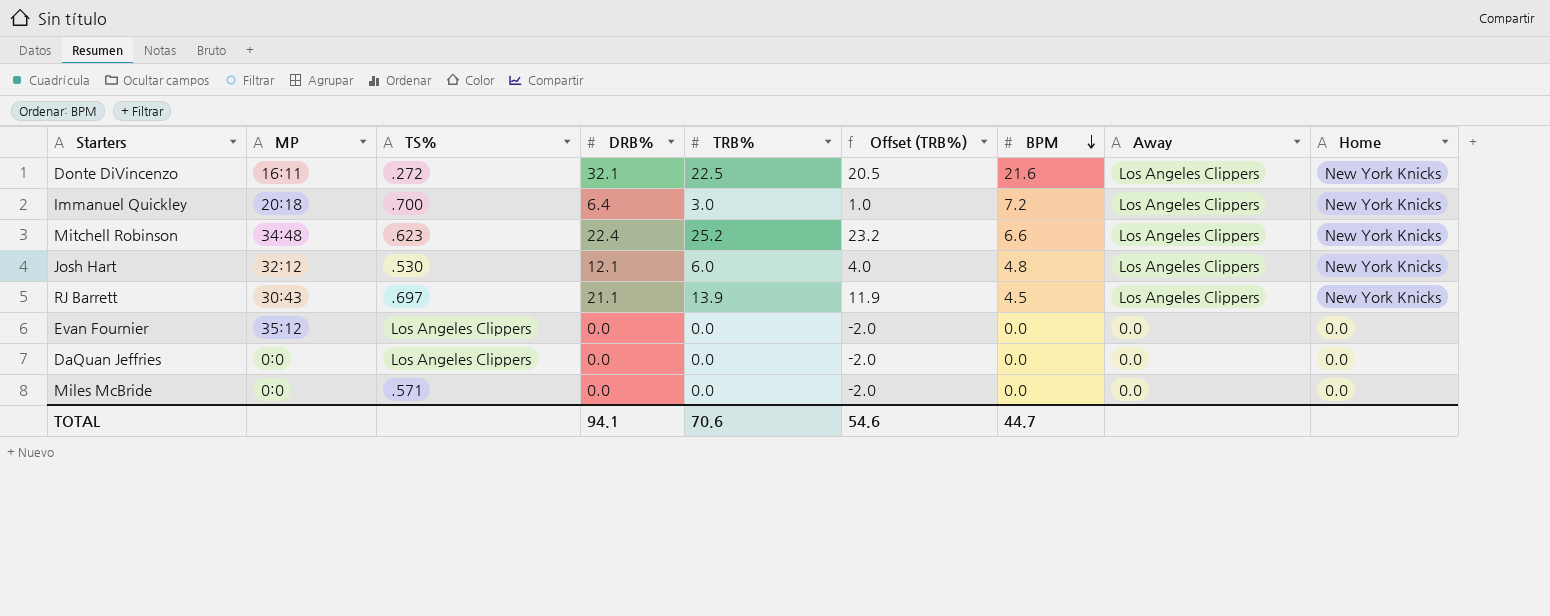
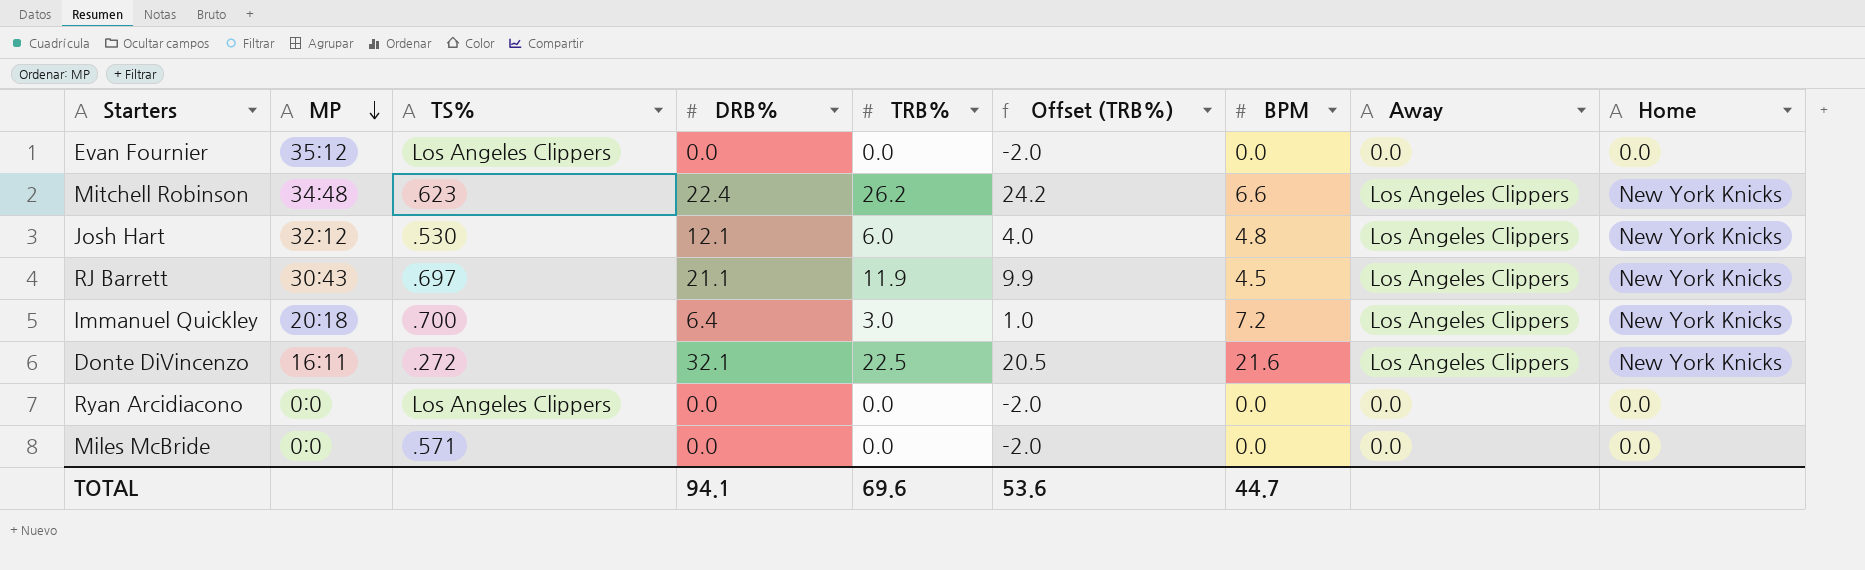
row order: BPM descending -> MP descending
row DaQuan Jeffries: 0:0 | Los Angeles Clippers | 0.0 | 0.0 | -2.0 | 0.0 | 0.0 | 0.0 -> none
Mitchell Robinson | TRB%: 25.2 -> 26.2
Mitchell Robinson | Offset (TRB%): 23.2 -> 24.2
RJ Barrett | TRB%: 13.9 -> 11.9
RJ Barrett | Offset (TRB%): 11.9 -> 9.9
row Ryan Arcidiacono: none -> 0:0 | Los Angeles Clippers | 0.0 | 0.0 | -2.0 | 0.0 | 0.0 | 0.0
TOTAL | TRB%: 70.6 -> 69.6
TOTAL | Offset (TRB%): 54.6 -> 53.6

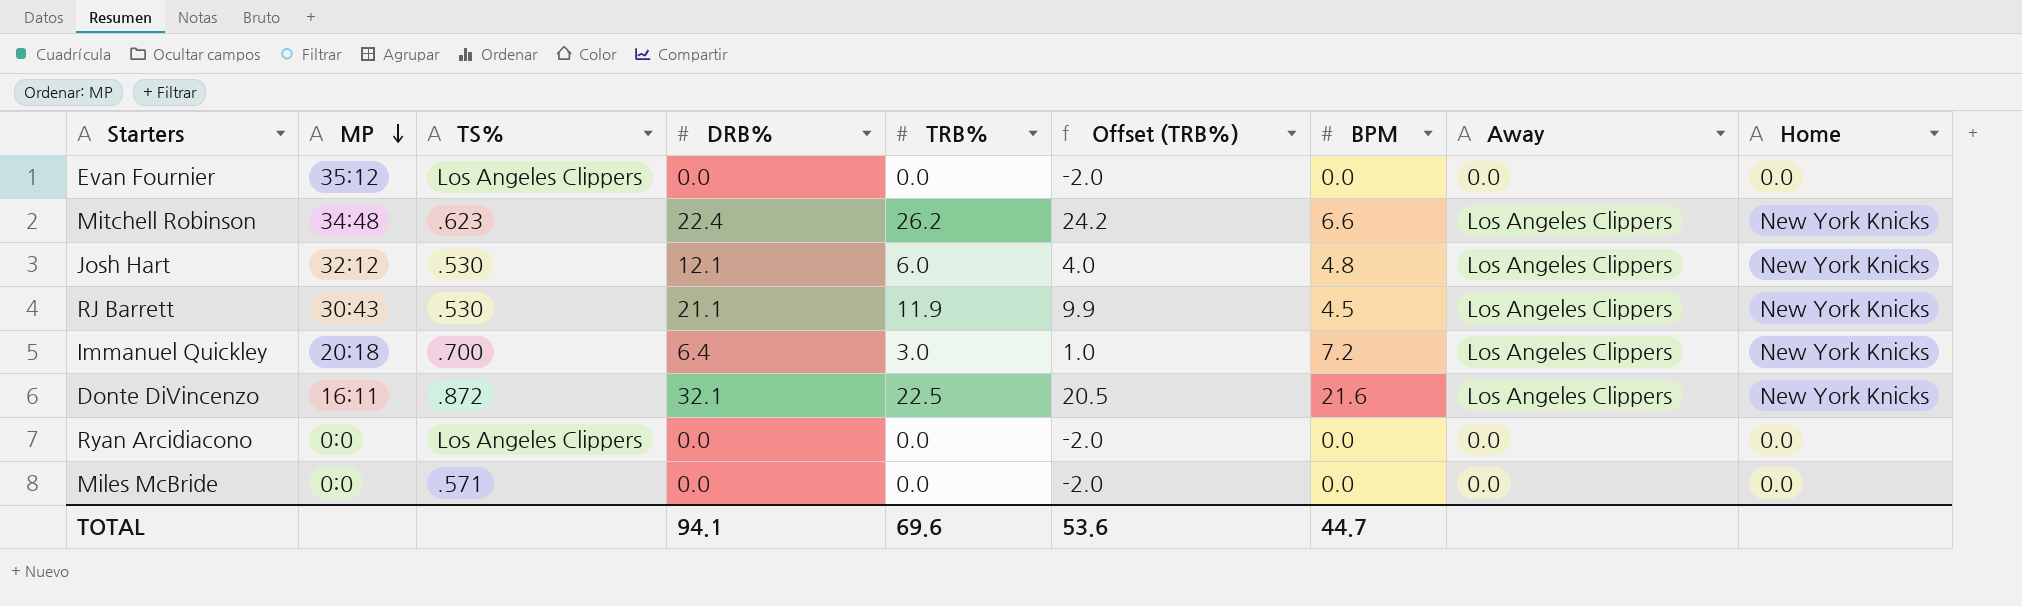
RJ Barrett | TS%: .697 -> .530
Donte DiVincenzo | TS%: .272 -> .872

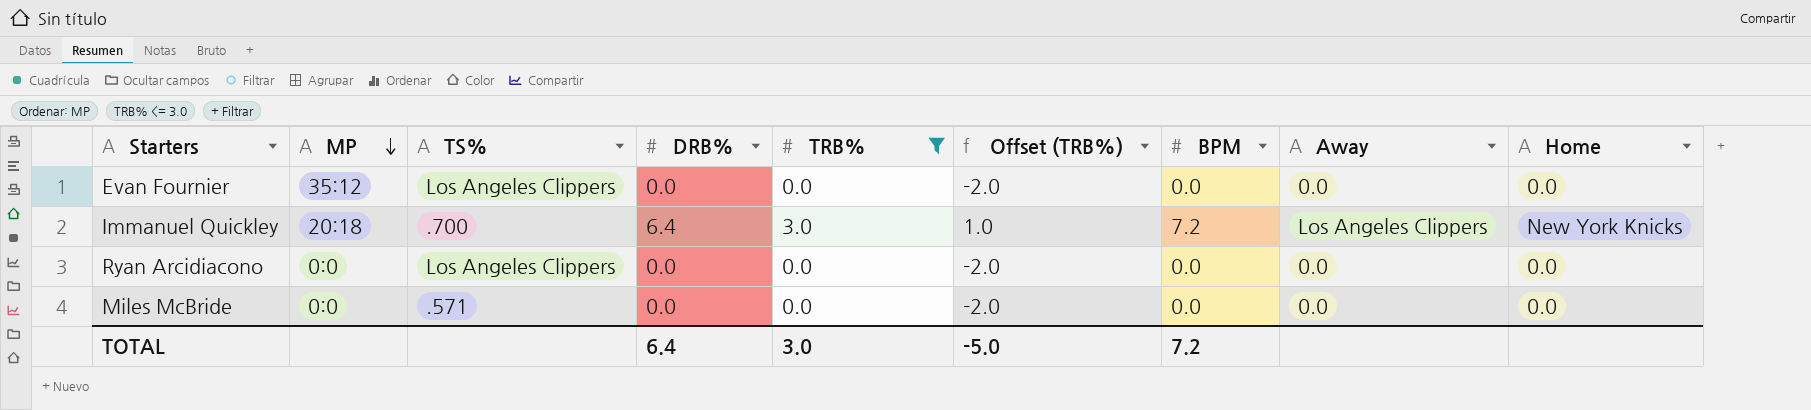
filter: none -> TRB% <= 3.0
TOTAL | DRB%: 94.1 -> 6.4
TOTAL | TRB%: 69.6 -> 3.0
TOTAL | Offset (TRB%): 53.6 -> -5.0
TOTAL | BPM: 44.7 -> 7.2

